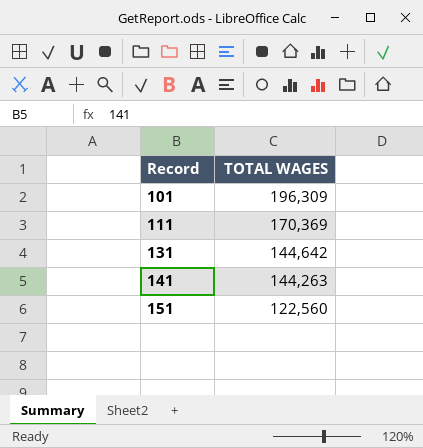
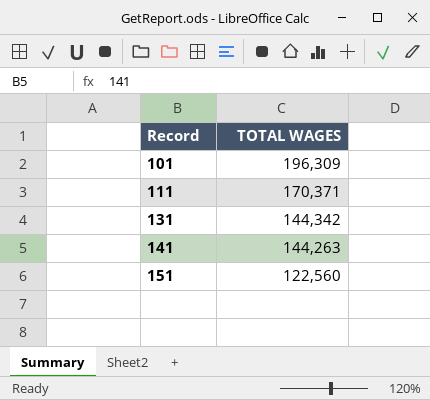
111 | TOTAL WAGES: 170,369 -> 170,371
131 | TOTAL WAGES: 144,642 -> 144,342

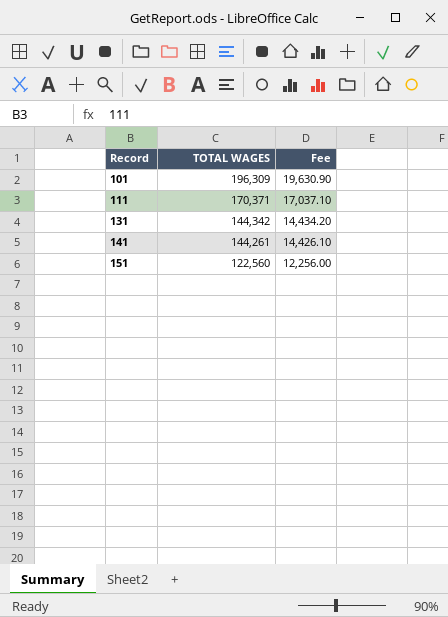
column Fee | formula: none -> [TOTAL WAGES] * 0.1
141 | TOTAL WAGES: 144,263 -> 144,261

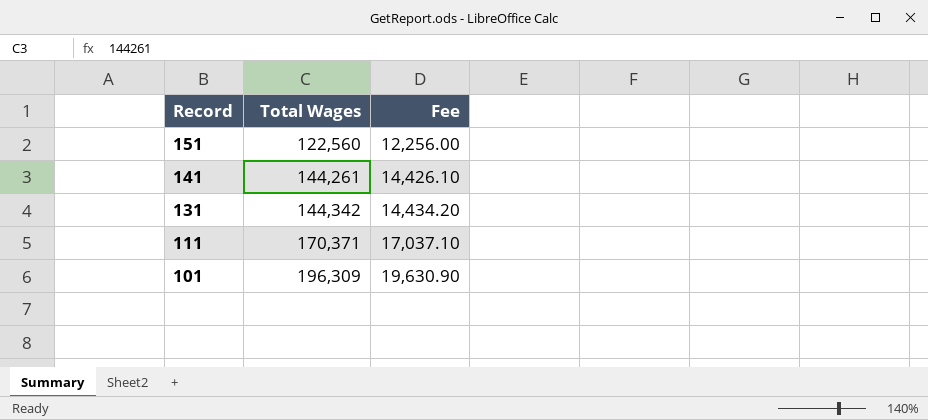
row order: Record ascending -> Record descending
column name: TOTAL WAGES -> Total Wages

